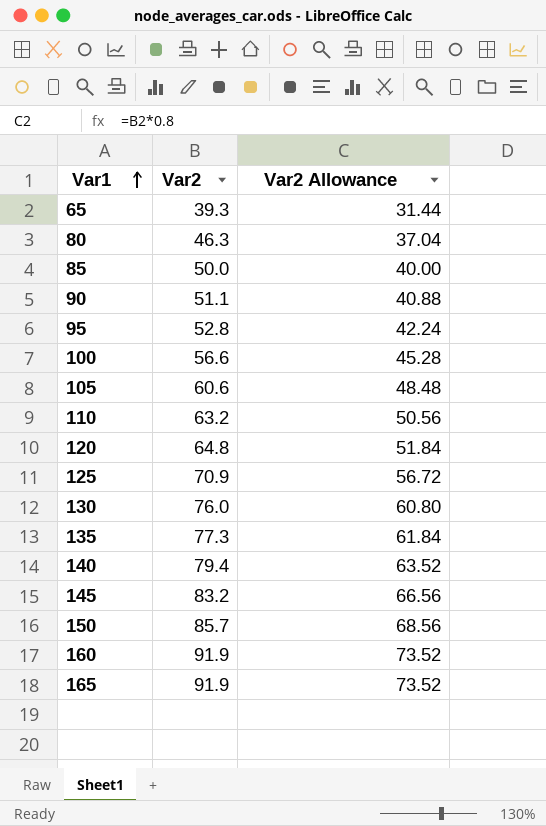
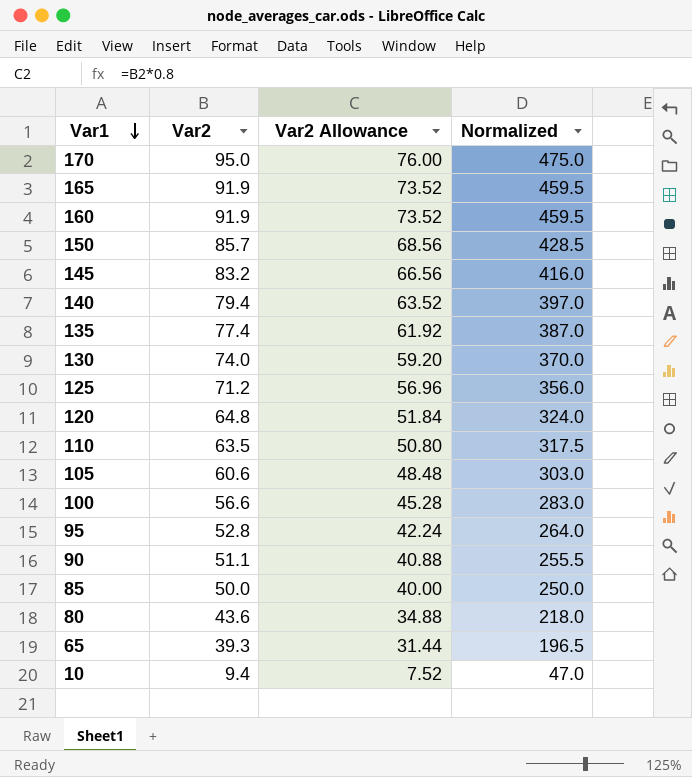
row order: Var1 ascending -> Var1 descending
column Normalized | formula: none -> [Var2] * 5
row 170: none -> 95.0 | 76.00 | 475.0
135 | Var2: 77.3 -> 77.4
135 | Var2 Allowance: 61.84 -> 61.92
130 | Var2: 76.0 -> 74.0
130 | Var2 Allowance: 60.80 -> 59.20
125 | Var2: 70.9 -> 71.2
125 | Var2 Allowance: 56.72 -> 56.96
110 | Var2: 63.2 -> 63.5
110 | Var2 Allowance: 50.56 -> 50.80
80 | Var2: 46.3 -> 43.6
80 | Var2 Allowance: 37.04 -> 34.88
row 10: none -> 9.4 | 7.52 | 47.0

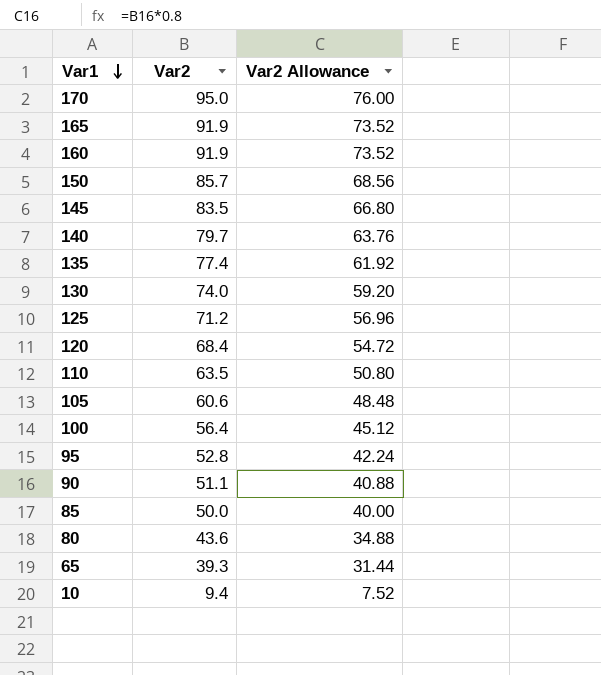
column Normalized | formula: [Var2] * 5 -> none
145 | Var2: 83.2 -> 83.5
145 | Var2 Allowance: 66.56 -> 66.80
140 | Var2: 79.4 -> 79.7
140 | Var2 Allowance: 63.52 -> 63.76
120 | Var2: 64.8 -> 68.4
120 | Var2 Allowance: 51.84 -> 54.72
100 | Var2: 56.6 -> 56.4
100 | Var2 Allowance: 45.28 -> 45.12

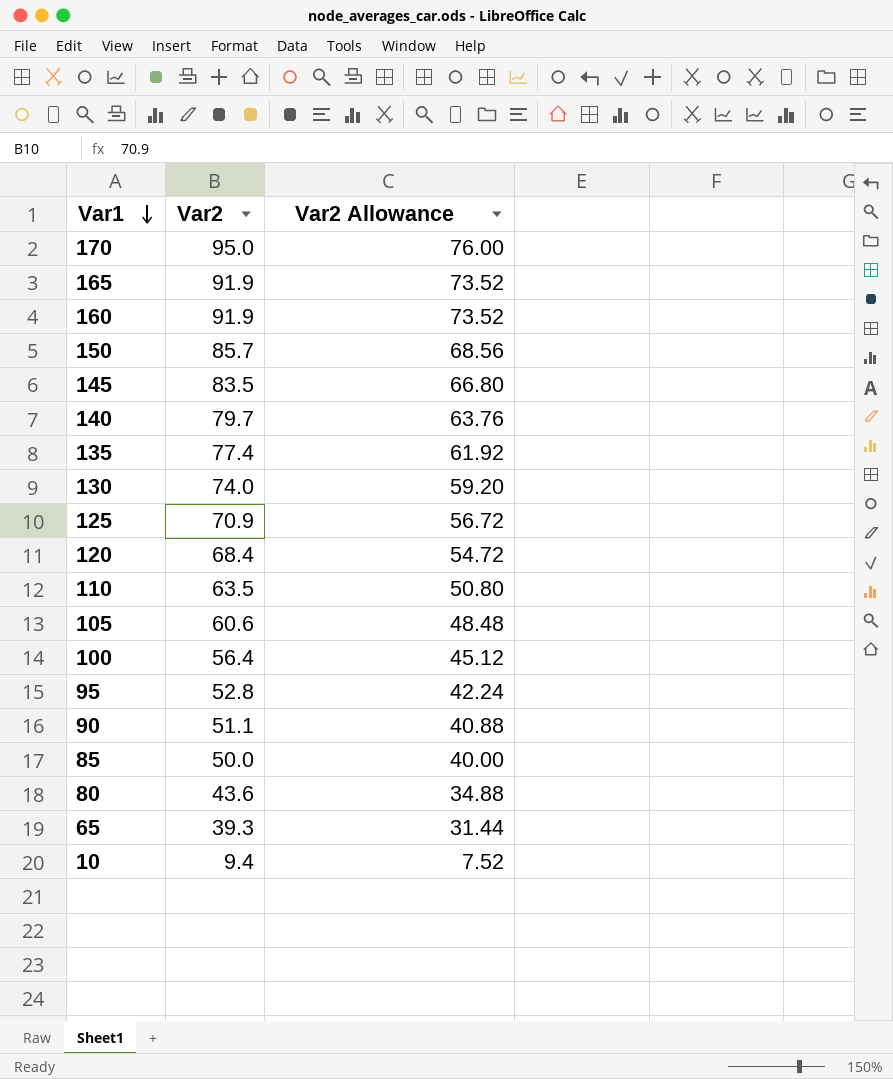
125 | Var2: 71.2 -> 70.9
125 | Var2 Allowance: 56.96 -> 56.72

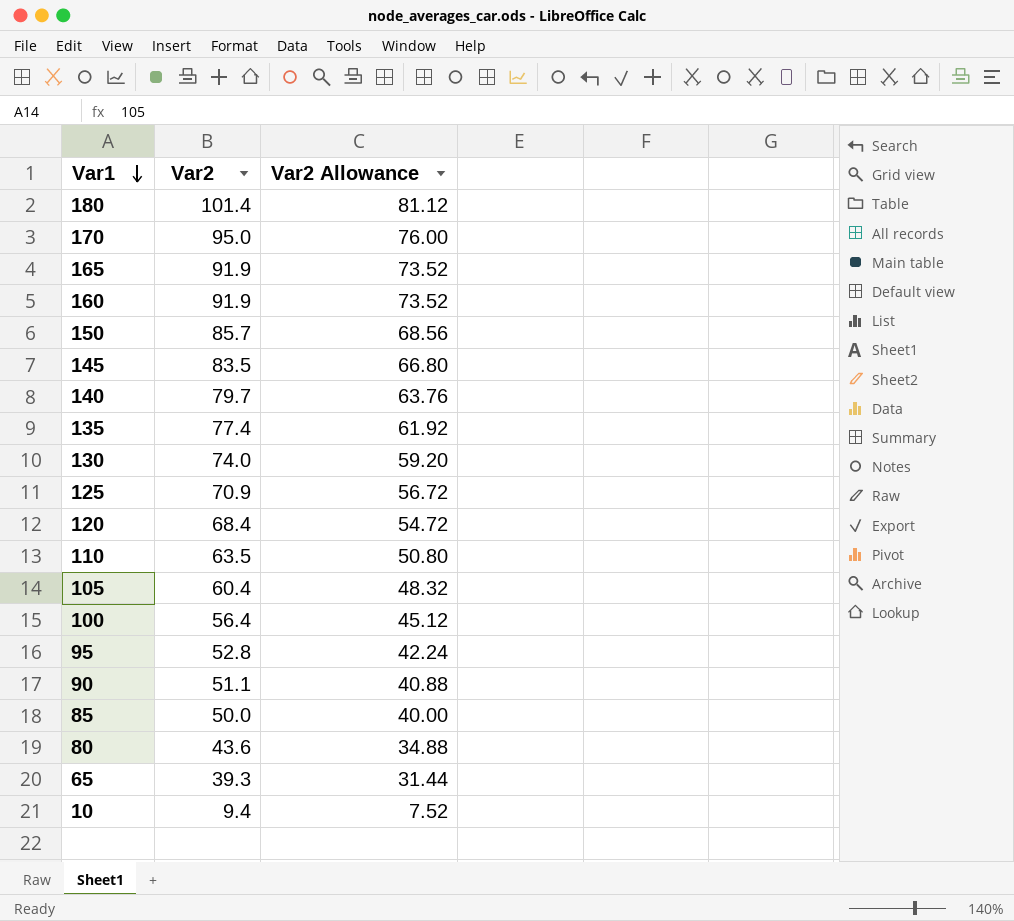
row 180: none -> 101.4 | 81.12
105 | Var2: 60.6 -> 60.4
105 | Var2 Allowance: 48.48 -> 48.32

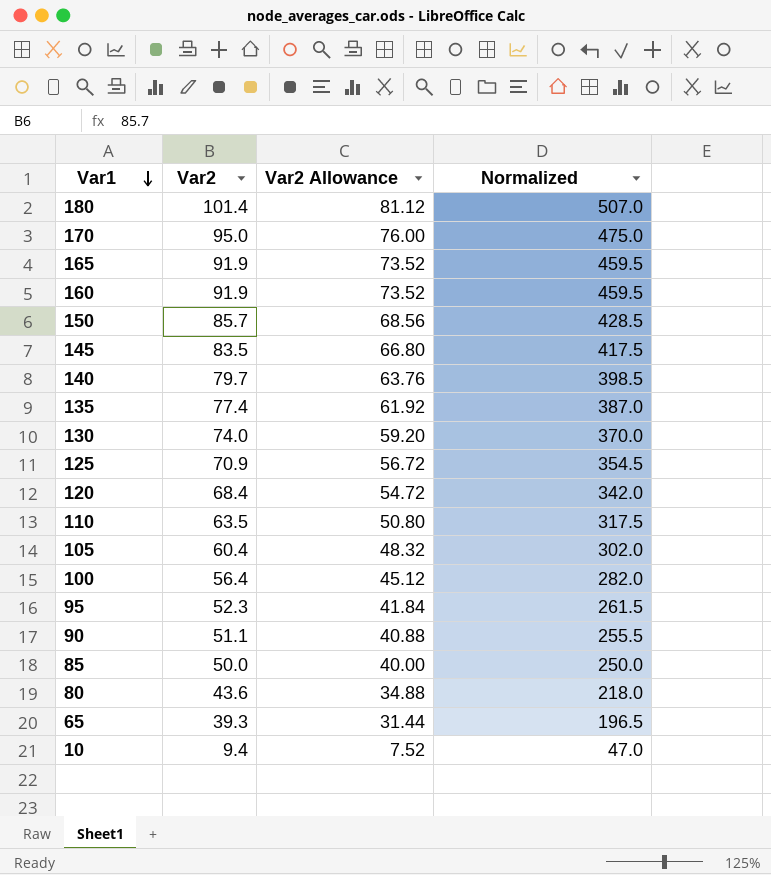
column Normalized | formula: none -> [Var2] * 5
95 | Var2: 52.8 -> 52.3
95 | Var2 Allowance: 42.24 -> 41.84

